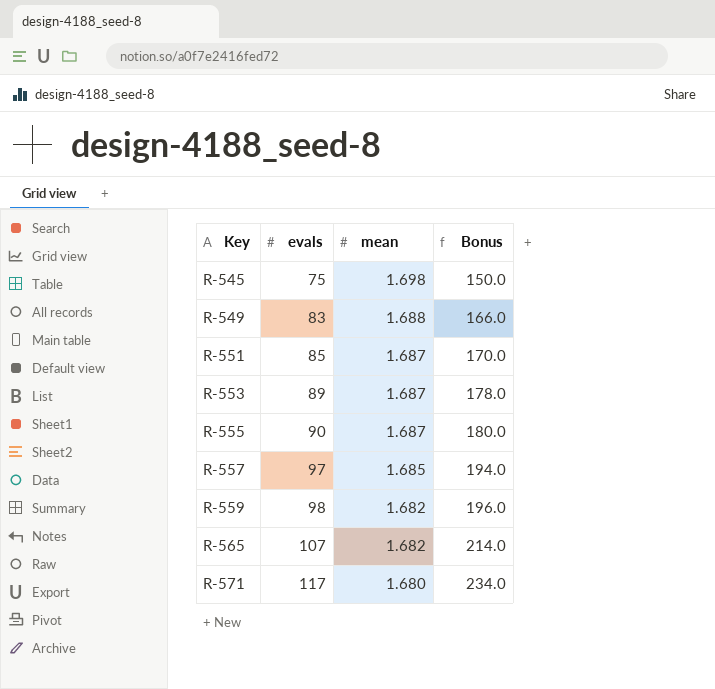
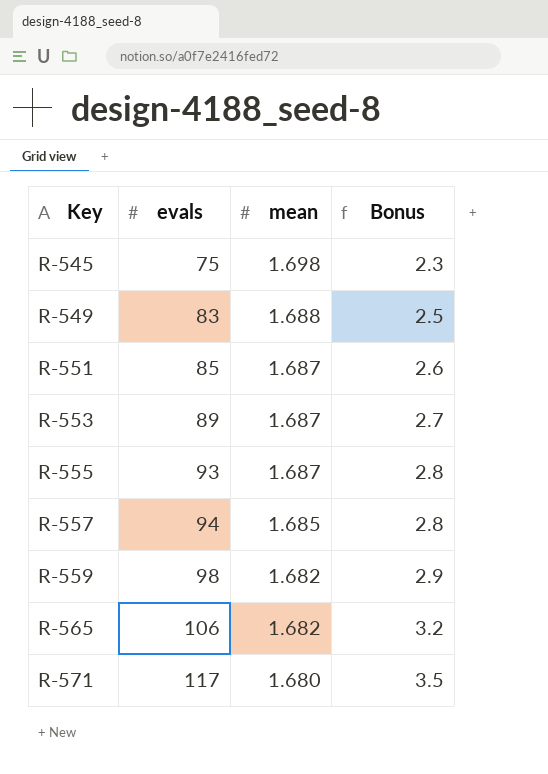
column Bonus | formula: [evals] * 2 -> [evals] * 0.03
R-555 | evals: 90 -> 93
R-557 | evals: 97 -> 94
R-565 | evals: 107 -> 106

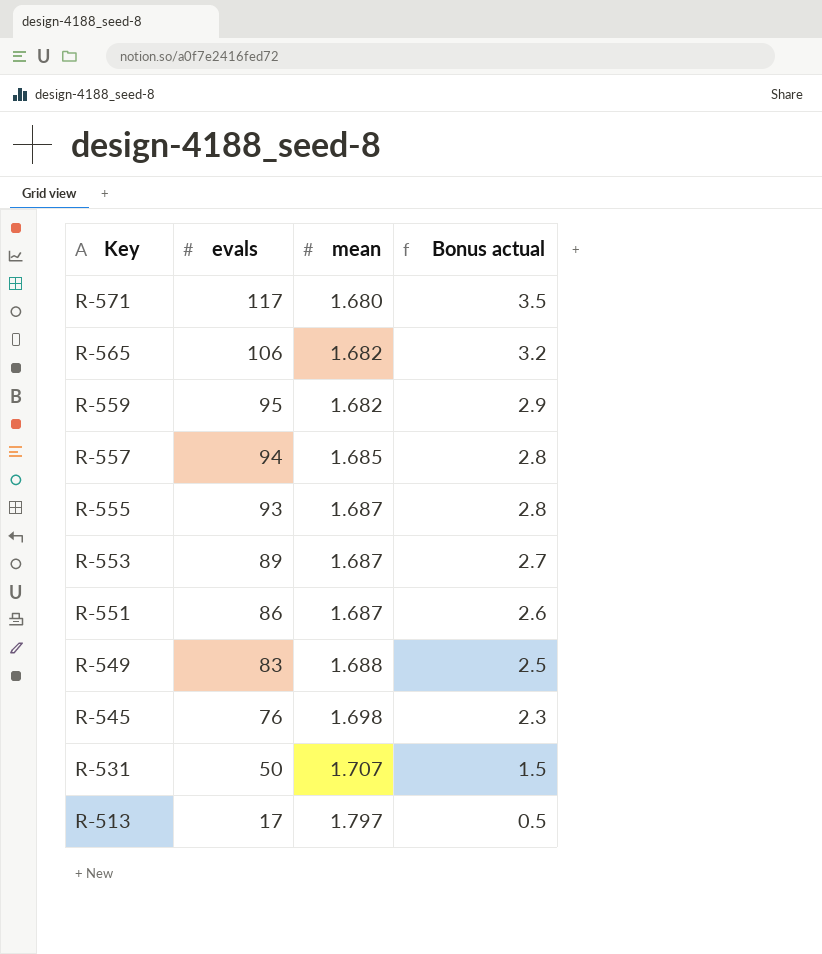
row order: Key ascending -> Key descending
column name: Bonus -> Bonus actual
R-559 | evals: 98 -> 95
R-551 | evals: 85 -> 86
R-545 | evals: 75 -> 76
row R-531: none -> 50 | 1.707 | 1.5
row R-513: none -> 17 | 1.797 | 0.5

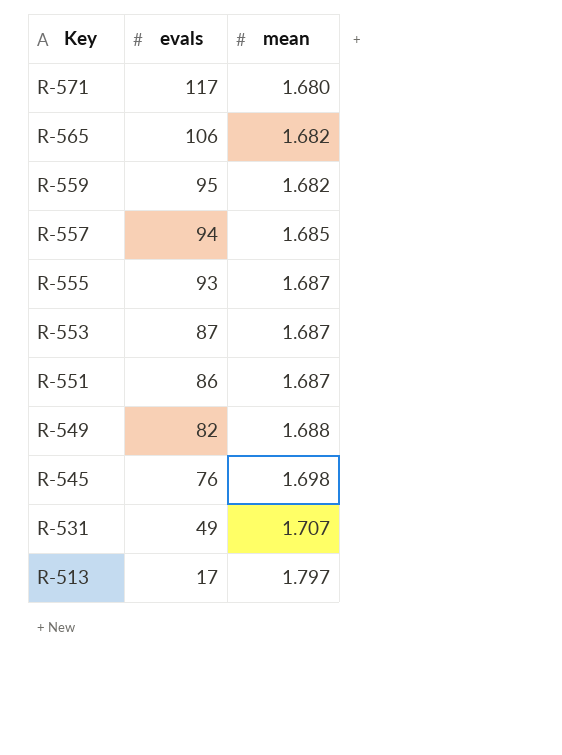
column Bonus actual | formula: [evals] * 0.03 -> none
R-553 | evals: 89 -> 87
R-549 | evals: 83 -> 82
R-531 | evals: 50 -> 49

